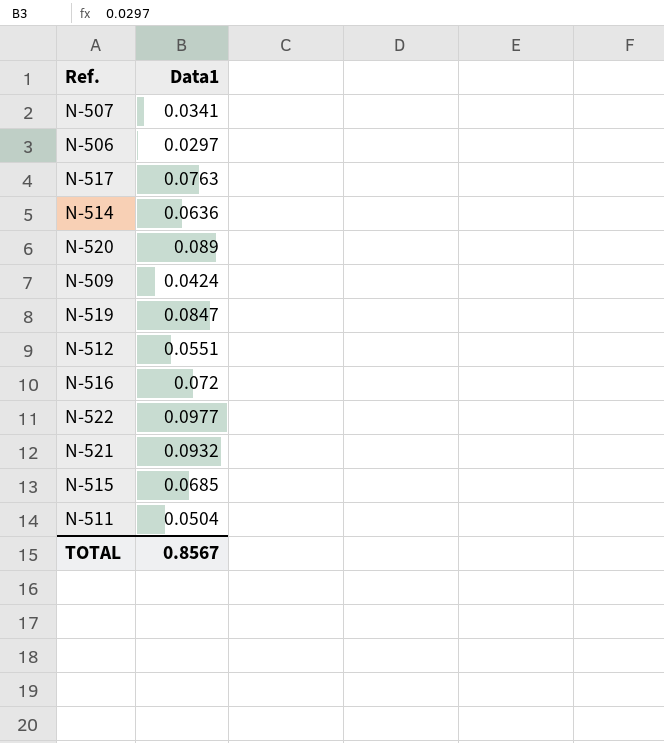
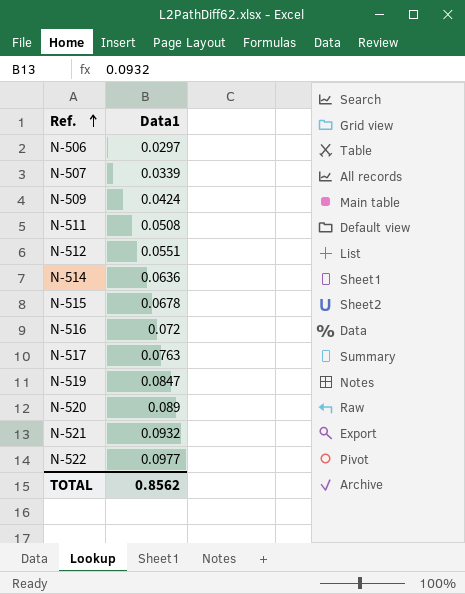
row order: none -> Ref. ascending
N-507 | Data1: 0.0341 -> 0.0339
N-511 | Data1: 0.0504 -> 0.0508
N-515 | Data1: 0.0685 -> 0.0678
TOTAL | Data1: 0.8567 -> 0.8562

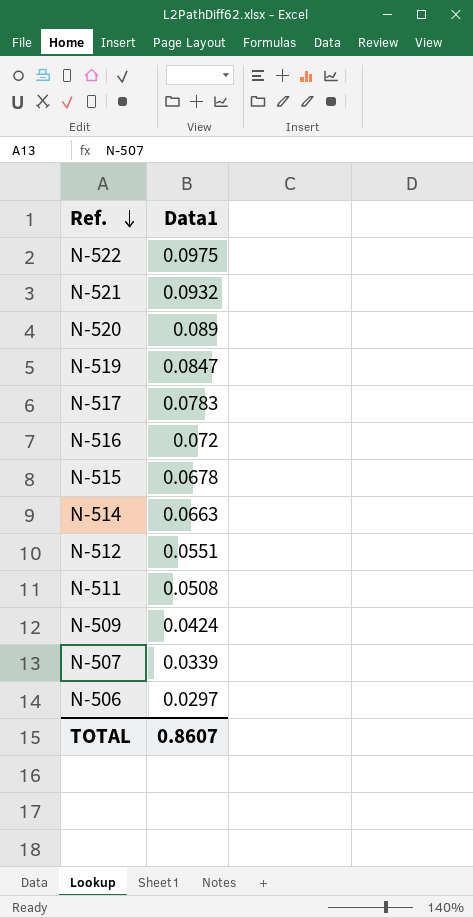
row order: Ref. ascending -> Ref. descending
N-522 | Data1: 0.0977 -> 0.0975
N-517 | Data1: 0.0763 -> 0.0783
N-514 | Data1: 0.0636 -> 0.0663
TOTAL | Data1: 0.8562 -> 0.8607

